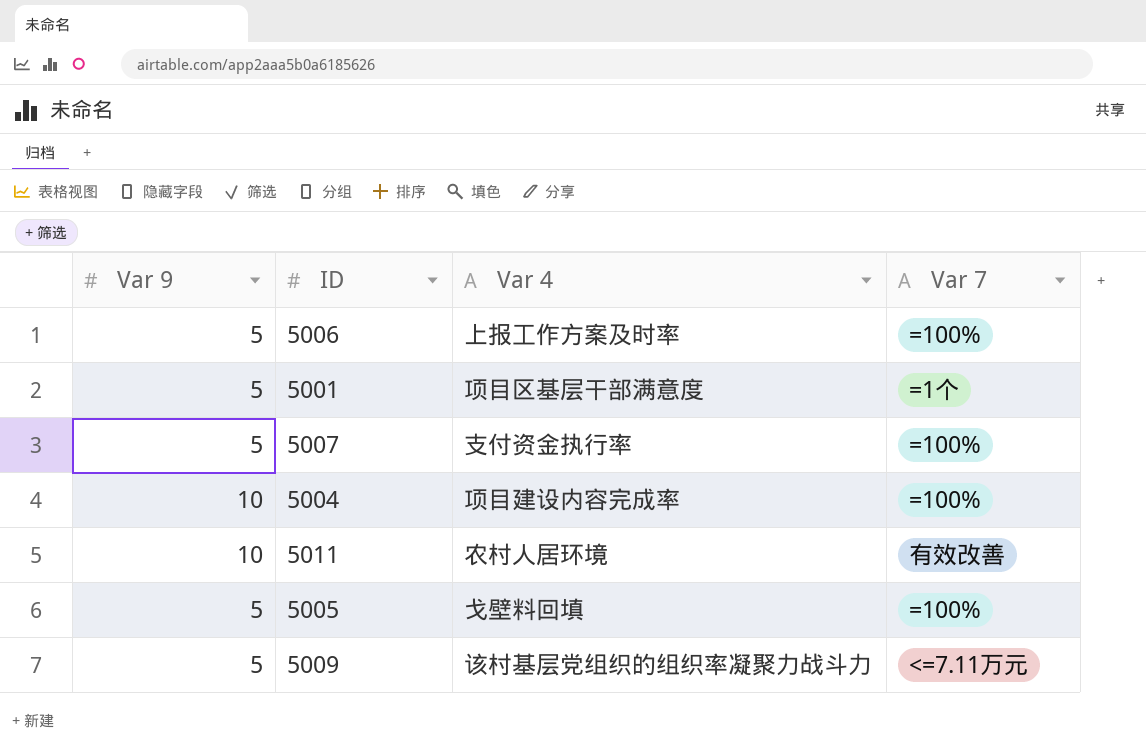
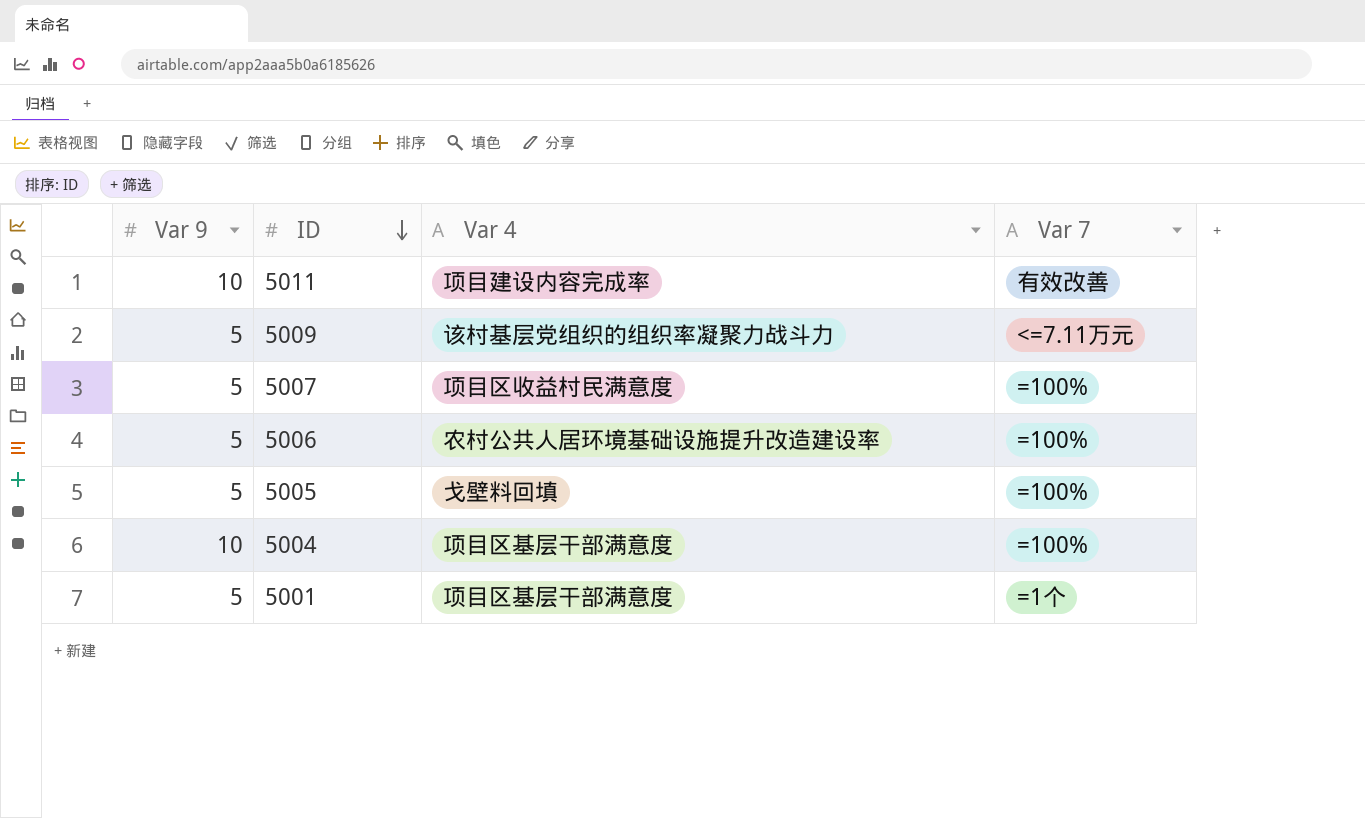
row order: none -> ID descending
5011 | Var 4: 农村人居环境 -> 项目建设内容完成率
5007 | Var 4: 支付资金执行率 -> 项目区收益村民满意度
5006 | Var 4: 上报工作方案及时率 -> 农村公共人居环境基础设施提升改造建设率
5004 | Var 4: 项目建设内容完成率 -> 项目区基层干部满意度

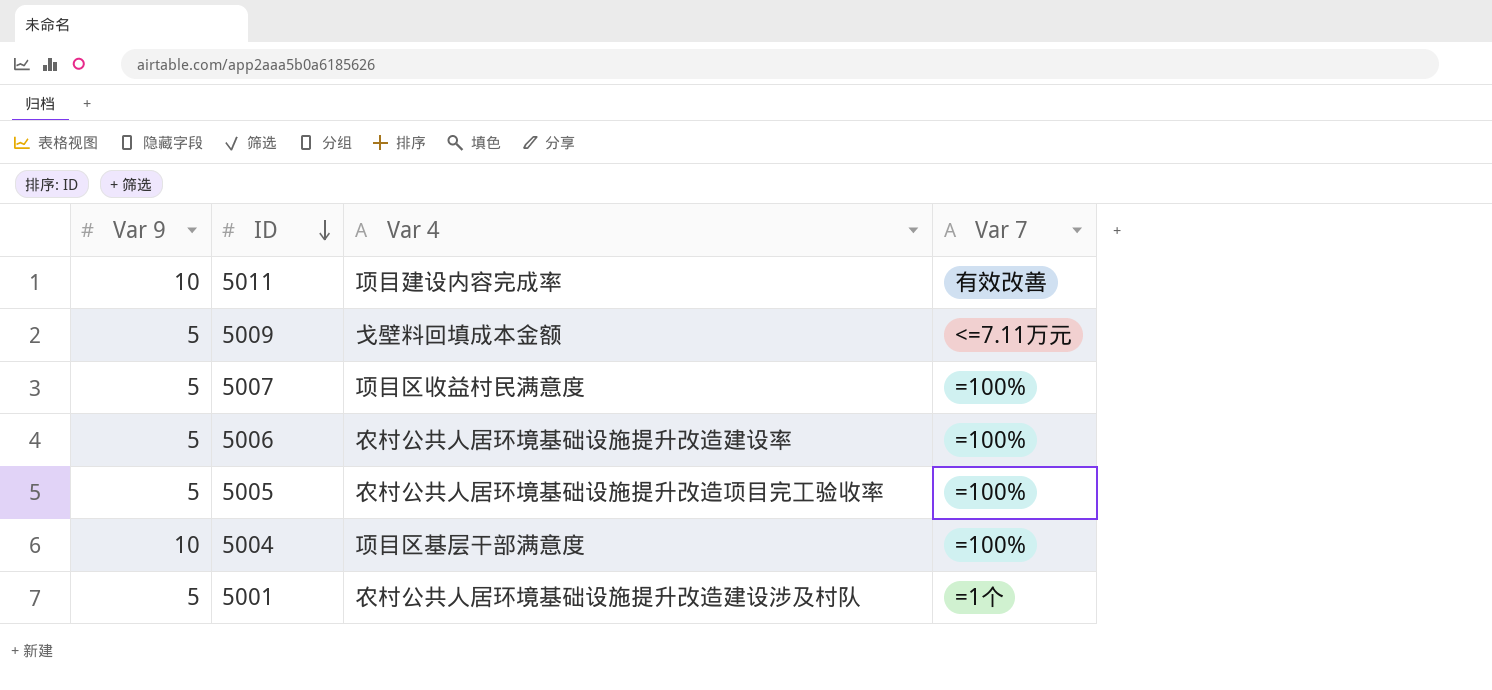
5009 | Var 4: 该村基层党组织的组织率凝聚力战斗力 -> 戈壁料回填成本金额
5005 | Var 4: 戈壁料回填 -> 农村公共人居环境基础设施提升改造项目完工验收率
5001 | Var 4: 项目区基层干部满意度 -> 农村公共人居环境基础设施提升改造建设涉及村队

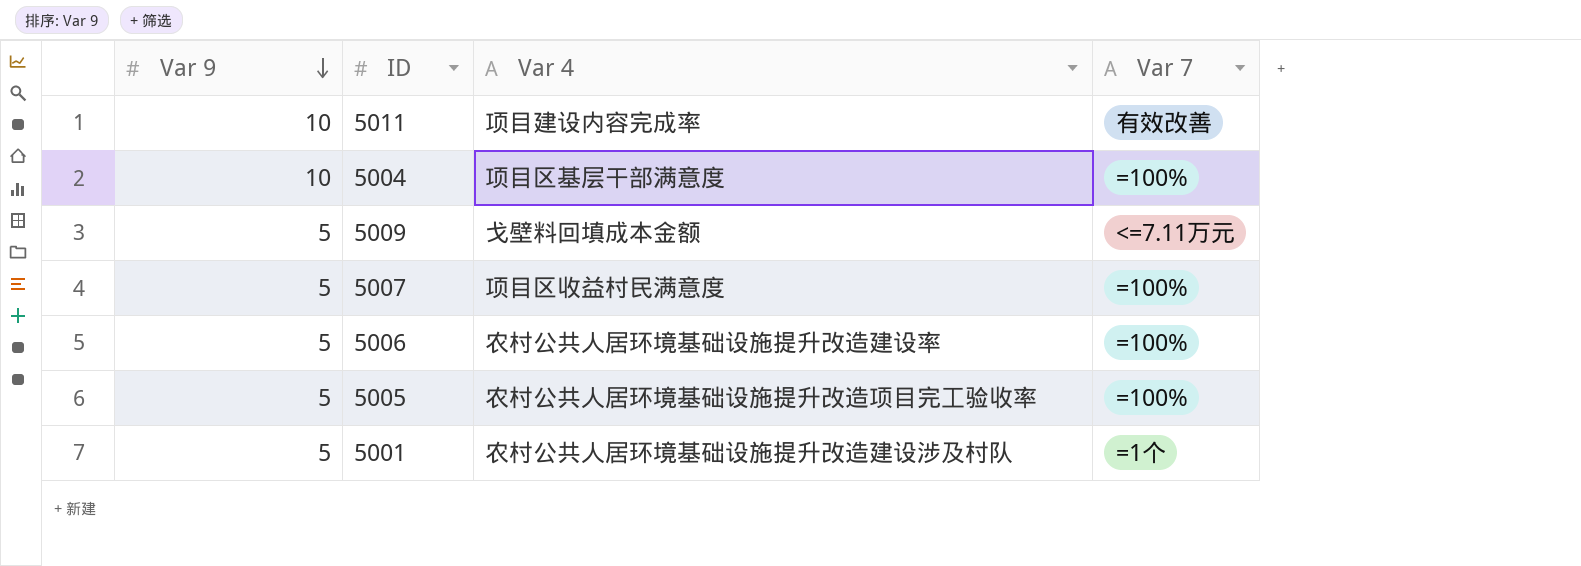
row order: ID descending -> Var 9 descending

